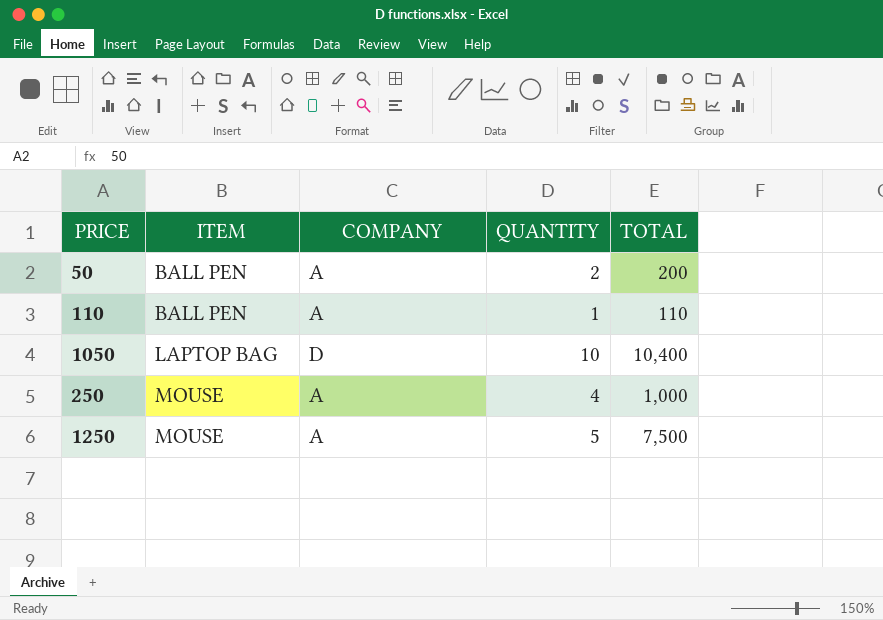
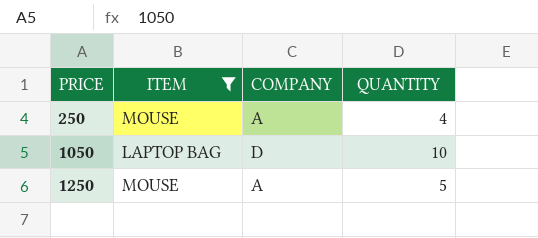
filter: none -> ITEM != BALL PEN
row order: ITEM ascending -> PRICE ascending
column TOTAL | position: 5 -> none

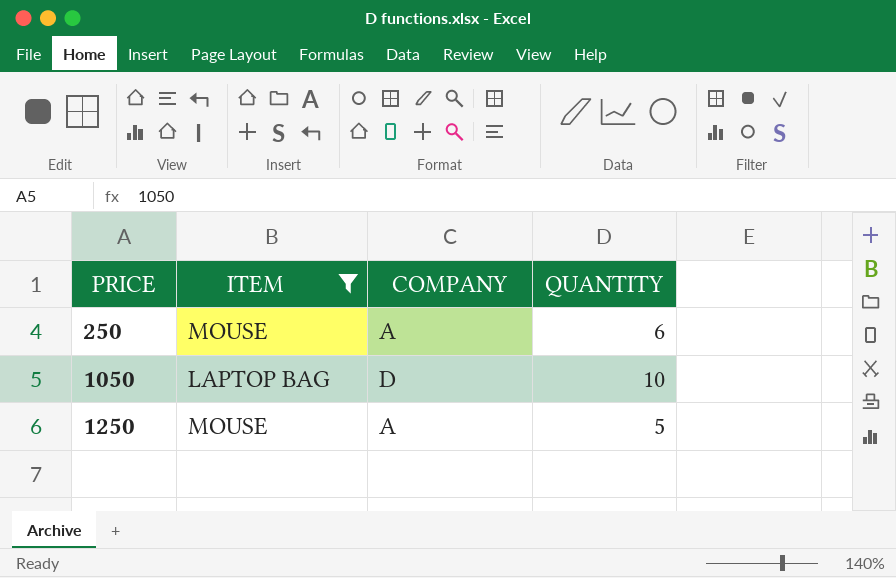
250 | QUANTITY: 4 -> 6

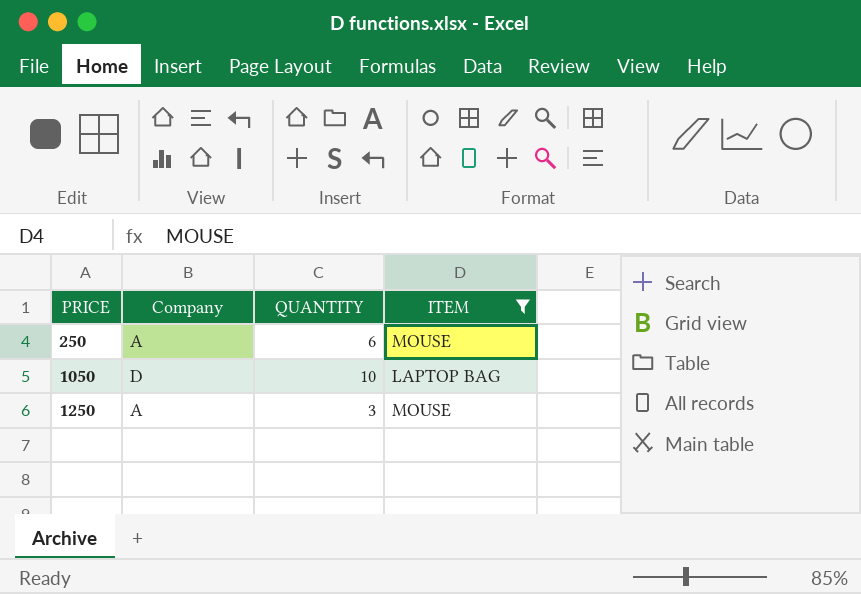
column name: COMPANY -> Company
column ITEM | position: 2 -> 4
1250 | QUANTITY: 5 -> 3

